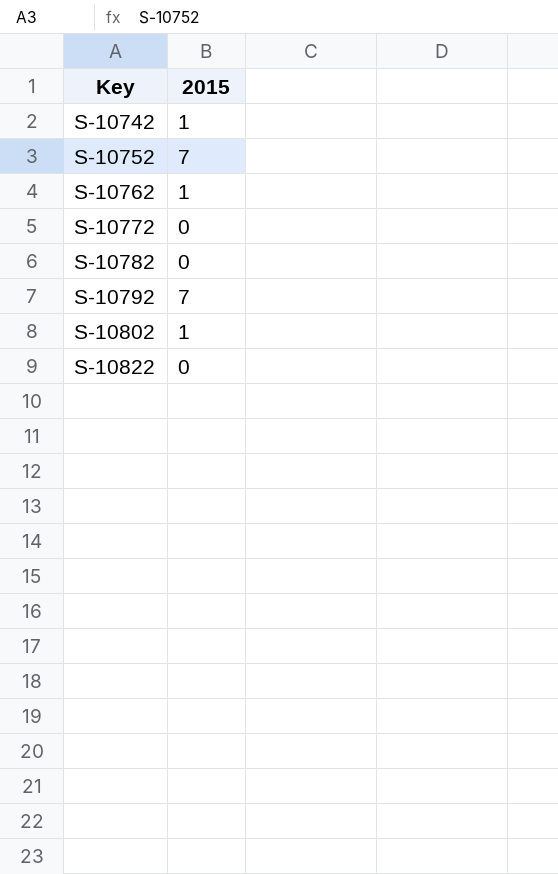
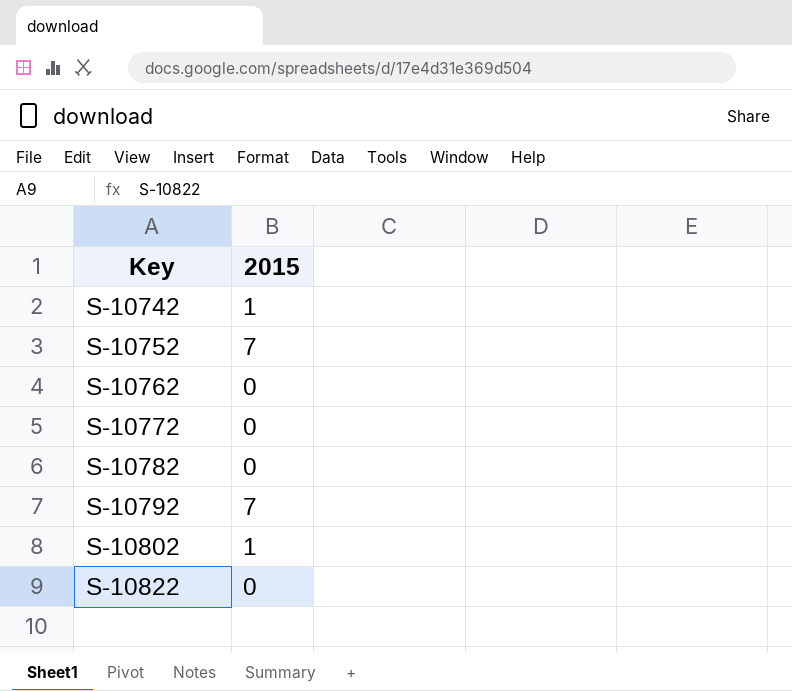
S-10762 | 2015: 1 -> 0

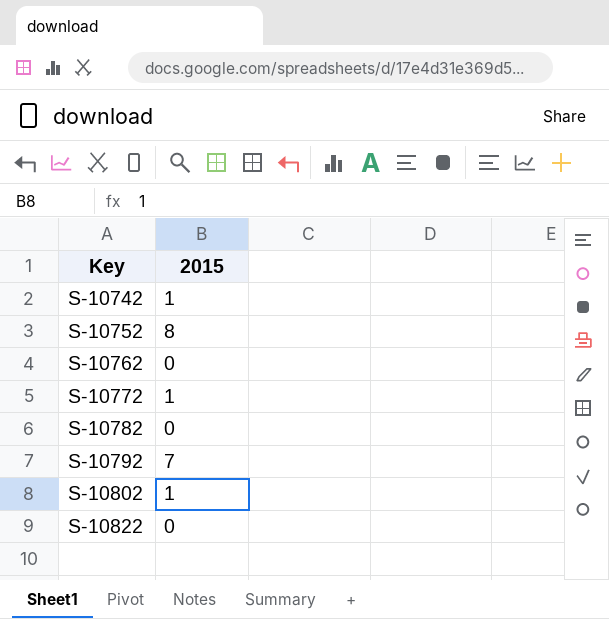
S-10752 | 2015: 7 -> 8
S-10772 | 2015: 0 -> 1

